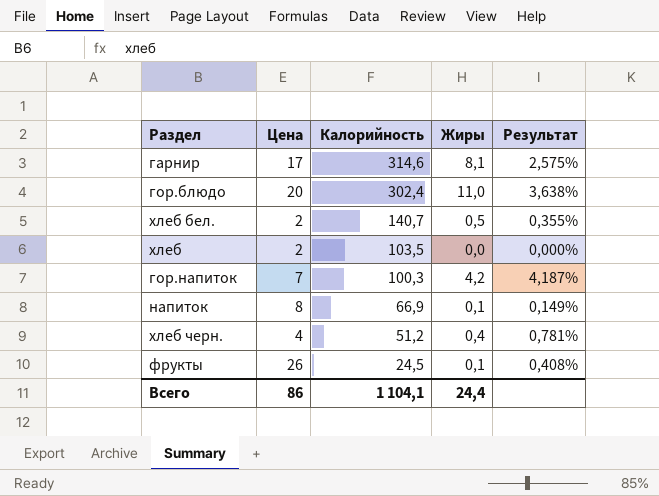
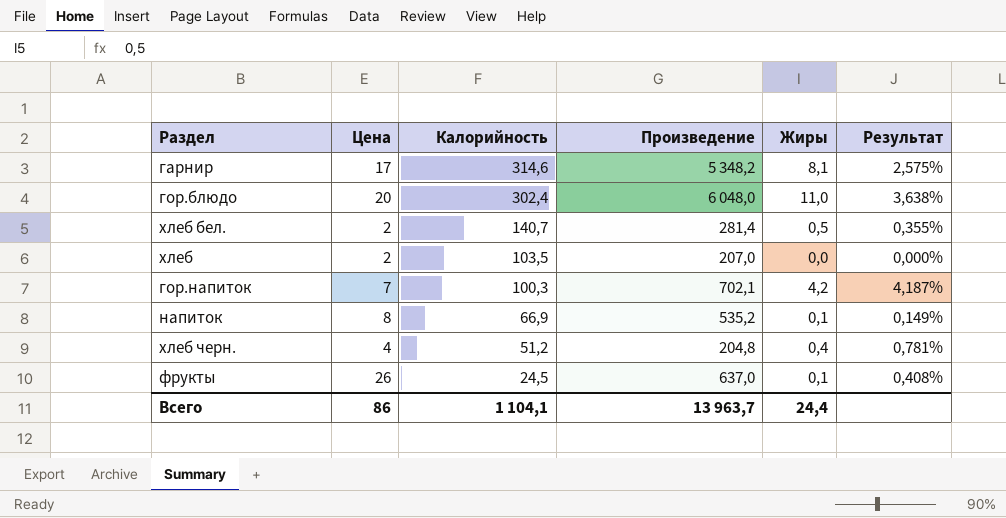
column Произведение | formula: none -> [Цена] * [Калорийность]

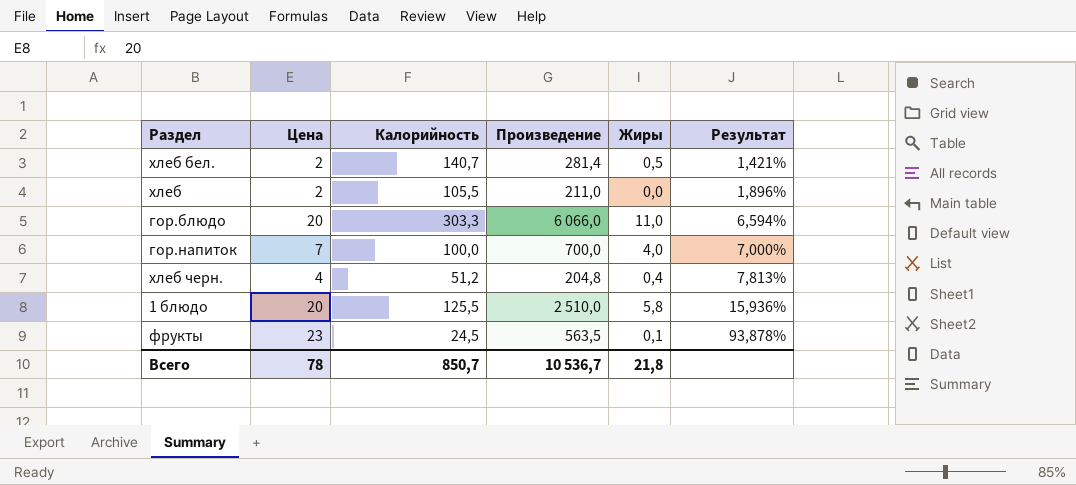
row order: Калорийность descending -> Результат ascending
column Результат | formula: [Жиры] / [Калорийность] -> [Цена] / [Калорийность]
row гарнир: 17 | 314,6 | 5 348,2 | 8,1 | 2,575% -> none
row напиток: 8 | 66,9 | 535,2 | 0,1 | 0,149% -> none
хлеб | Калорийность: 103,5 -> 105,5
хлеб | Произведение: 207,0 -> 211,0
гор.блюдо | Калорийность: 302,4 -> 303,3
гор.блюдо | Произведение: 6 048,0 -> 6 066,0
гор.напиток | Калорийность: 100,3 -> 100,0
гор.напиток | Произведение: 702,1 -> 700,0
гор.напиток | Жиры: 4,2 -> 4,0
row 1 блюдо: none -> 20 | 125,5 | 2 510,0 | 5,8 | 15,936%
фрукты | Цена: 26 -> 23
фрукты | Произведение: 637,0 -> 563,5
Всего | Цена: 86 -> 78
Всего | Калорийность: 1 104,1 -> 850,7
Всего | Произведение: 13 963,7 -> 10 536,7
Всего | Жиры: 24,4 -> 21,8

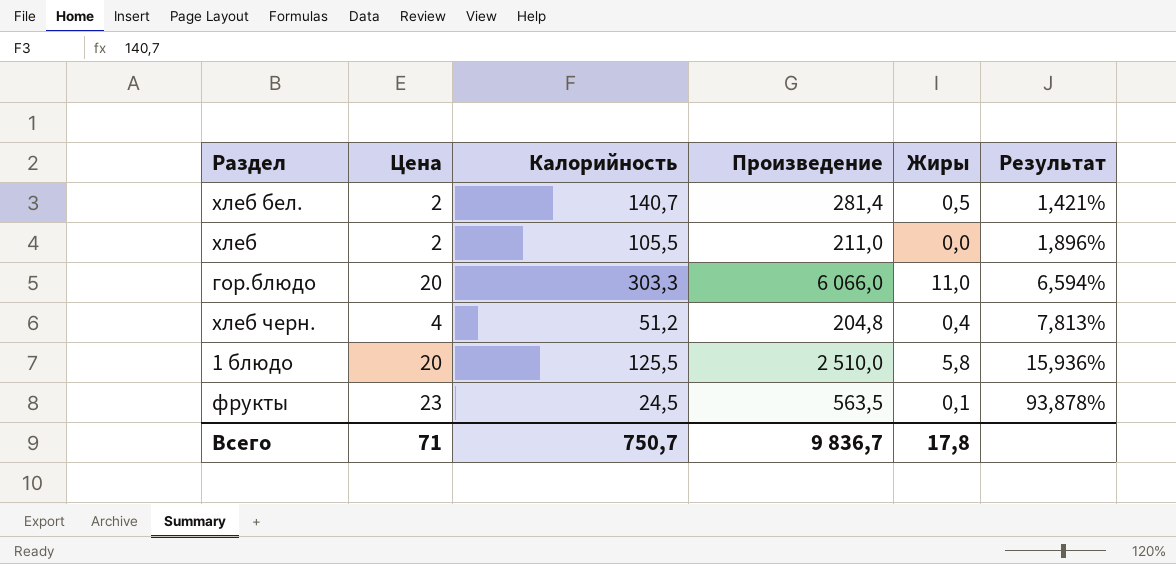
row гор.напиток: 7 | 100,0 | 700,0 | 4,0 | 7,000% -> none
Всего | Цена: 78 -> 71
Всего | Калорийность: 850,7 -> 750,7
Всего | Произведение: 10 536,7 -> 9 836,7
Всего | Жиры: 21,8 -> 17,8

